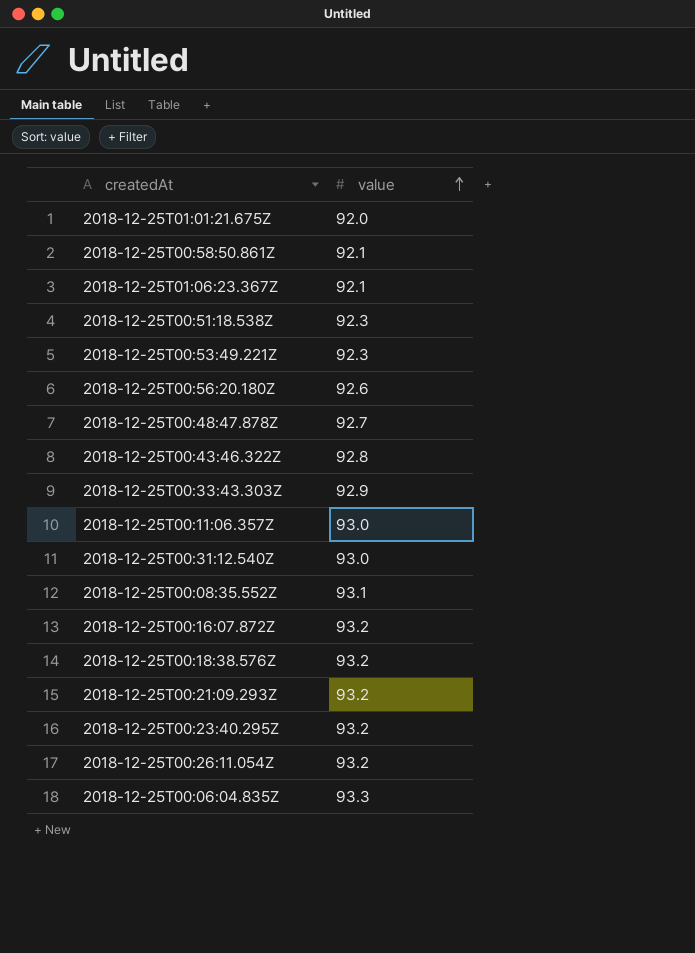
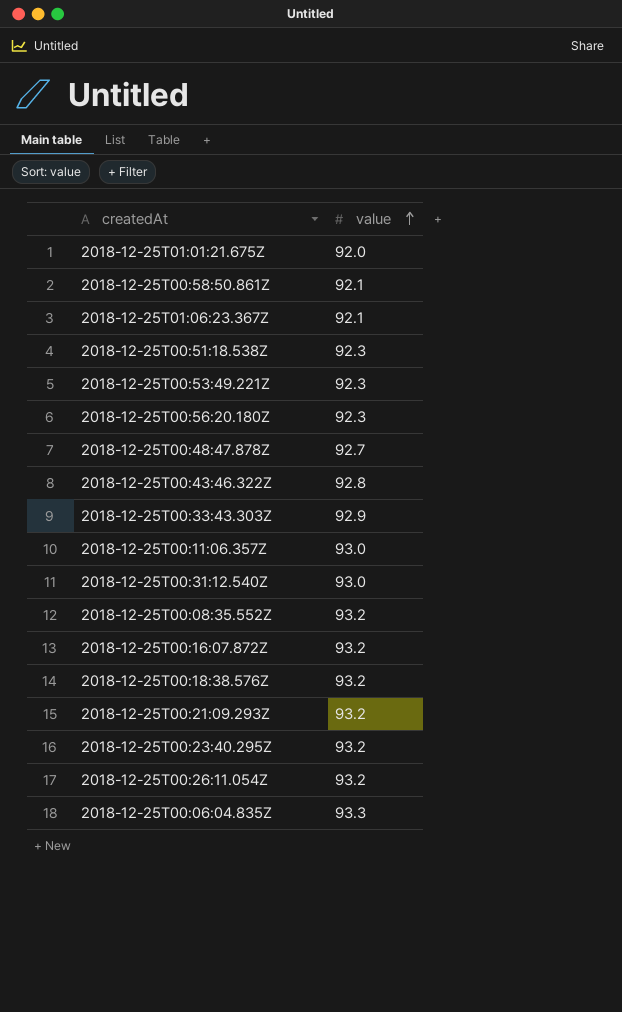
2018-12-25T00:56:20.180Z | value: 92.6 -> 92.3
2018-12-25T00:08:35.552Z | value: 93.1 -> 93.2

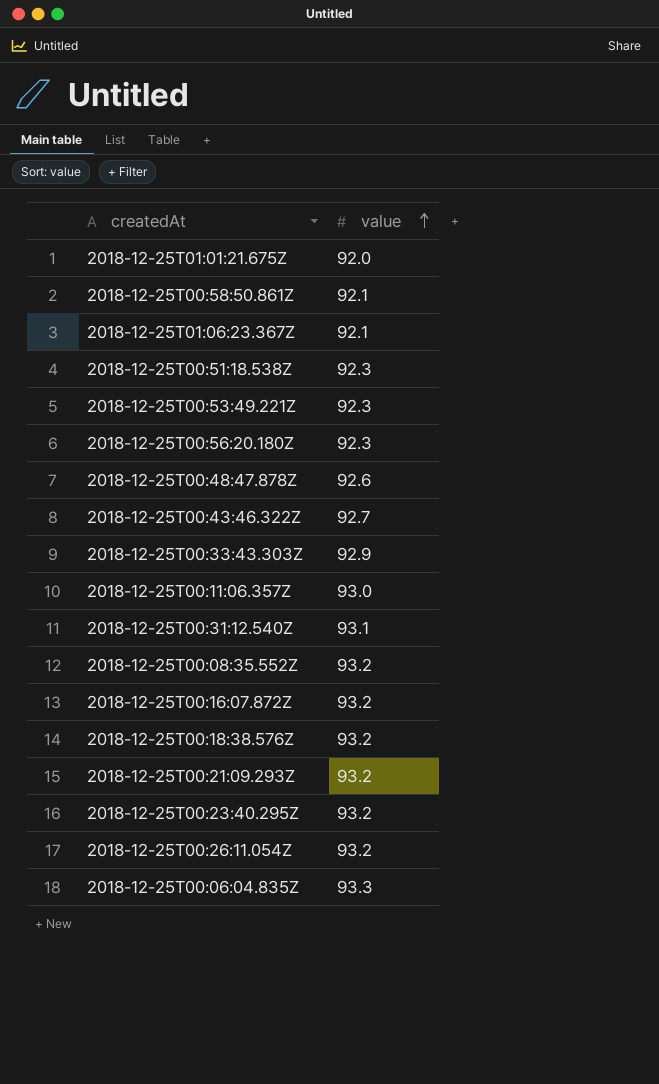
2018-12-25T00:48:47.878Z | value: 92.7 -> 92.6
2018-12-25T00:43:46.322Z | value: 92.8 -> 92.7
2018-12-25T00:31:12.540Z | value: 93.0 -> 93.1

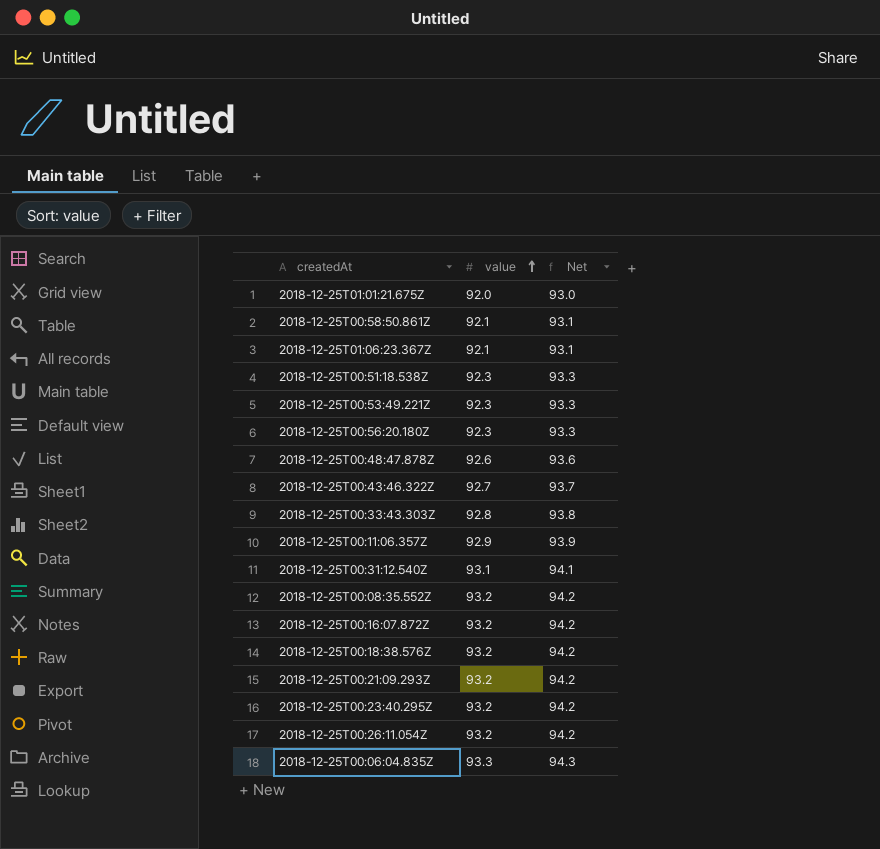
column Net | formula: none -> [value] + 1
2018-12-25T00:33:43.303Z | value: 92.9 -> 92.8
2018-12-25T00:11:06.357Z | value: 93.0 -> 92.9

